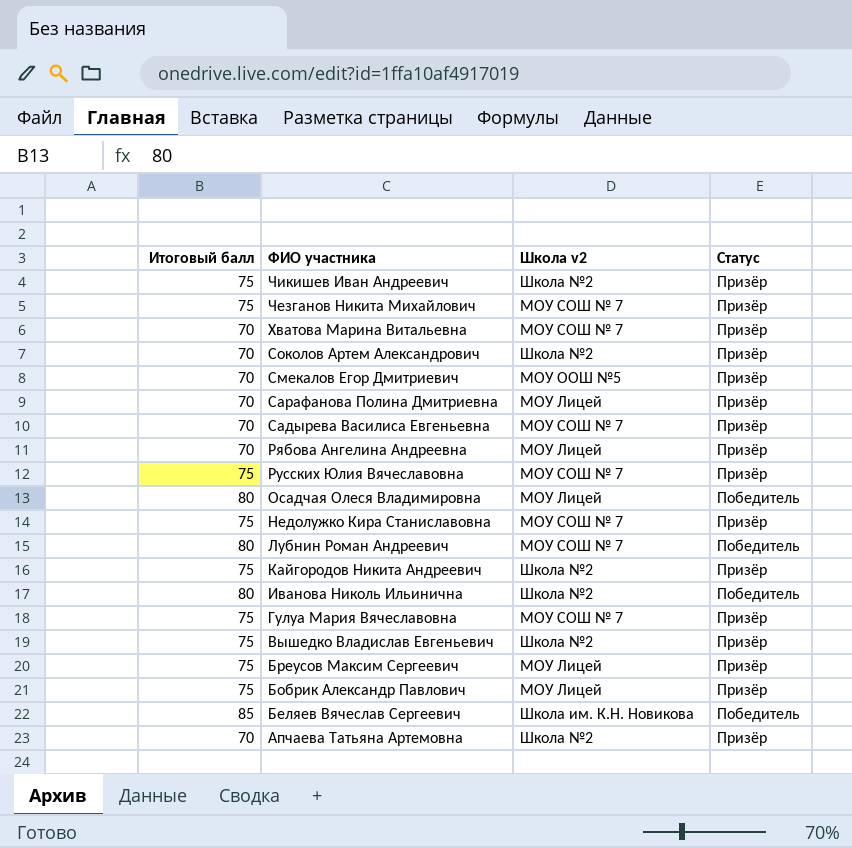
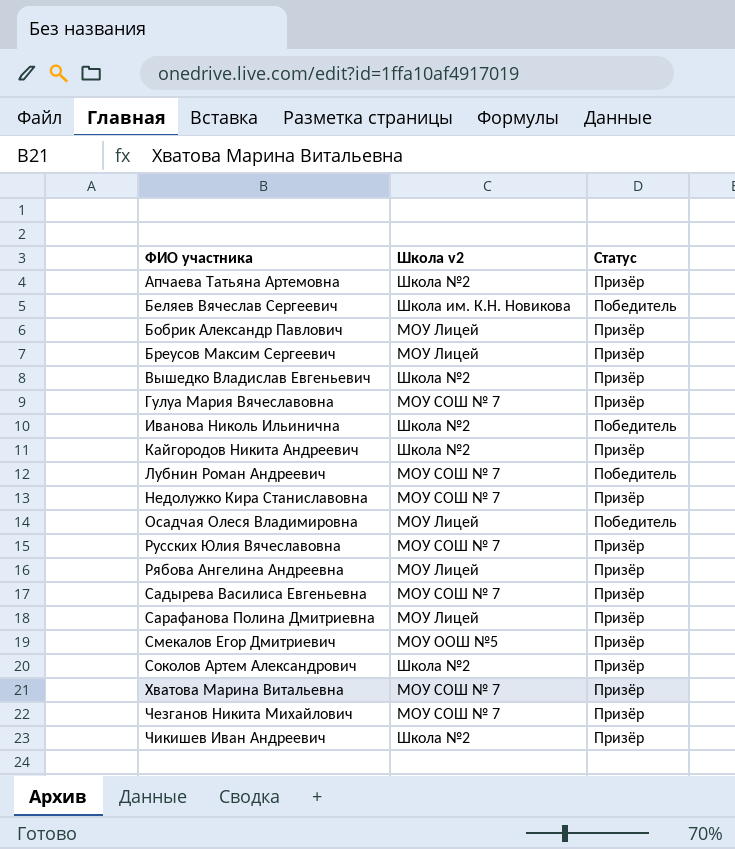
row order: ФИО участника descending -> ФИО участника ascending
column Итоговый балл | position: 1 -> none

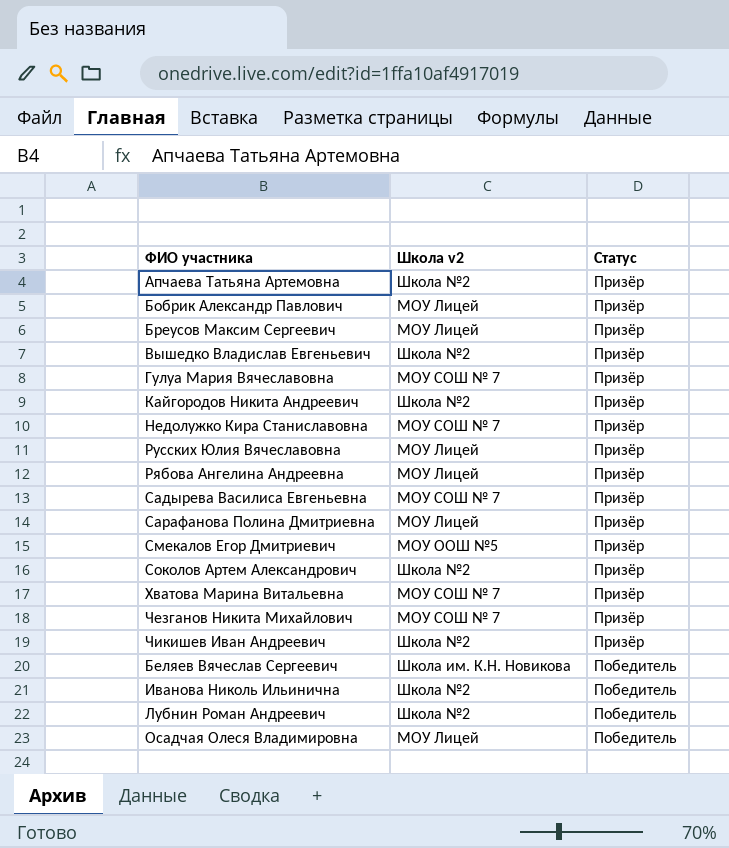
row order: ФИО участника ascending -> Статус descending
Русских Юлия Вячеславовна | Школа v2: МОУ СОШ № 7 -> МОУ Лицей
Лубнин Роман Андреевич | Школа v2: МОУ СОШ № 7 -> Школа №2

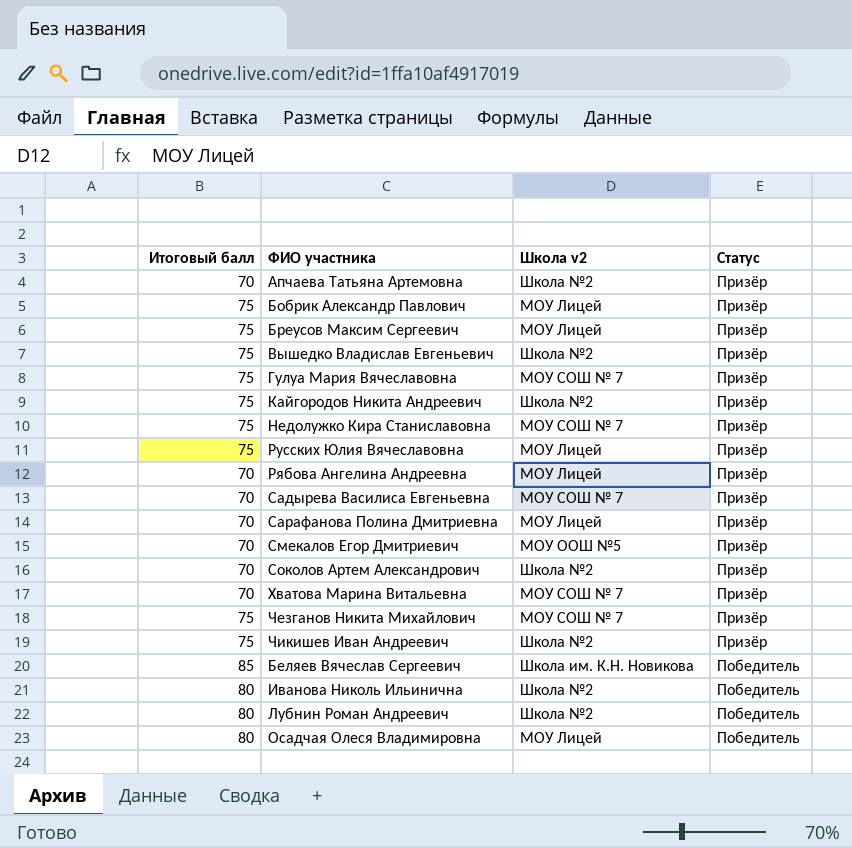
column Итоговый балл | position: none -> 1

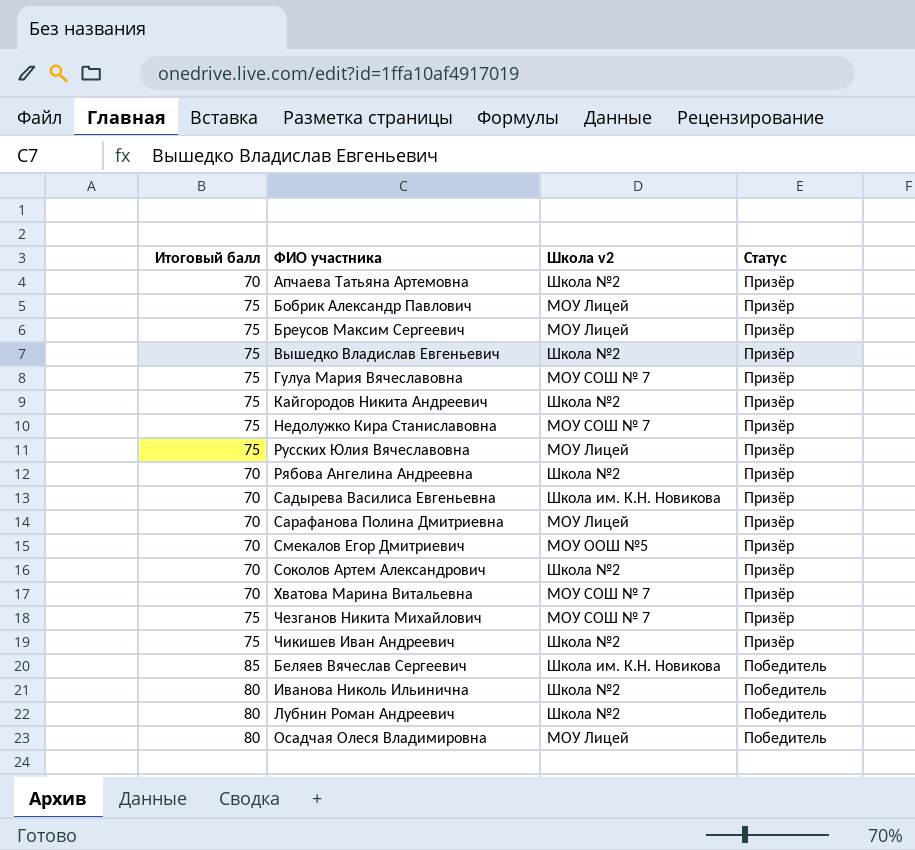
Рябова Ангелина Андреевна | Школа v2: МОУ Лицей -> Школа №2
Садырева Василиса Евгеньевна | Школа v2: МОУ СОШ № 7 -> Школа им. К.Н. Новикова

